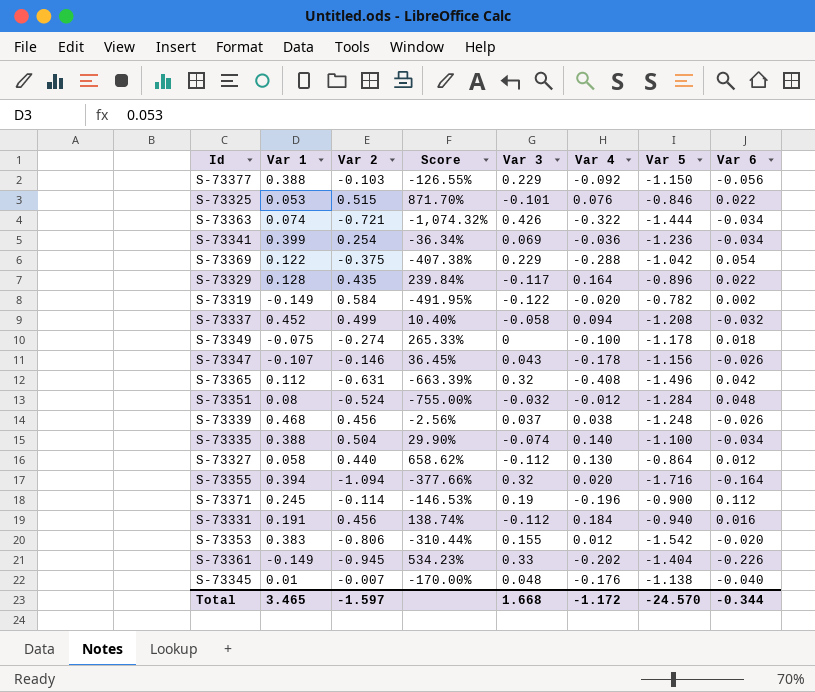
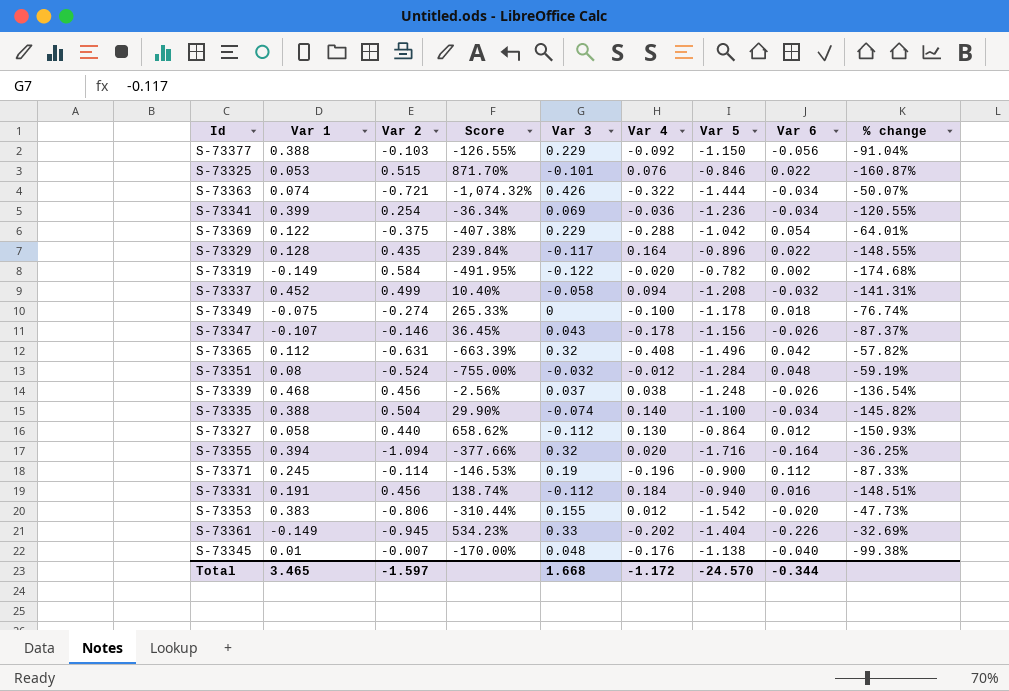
column % change | formula: none -> ([Var 2] - [Var 5]) / [Var 5]

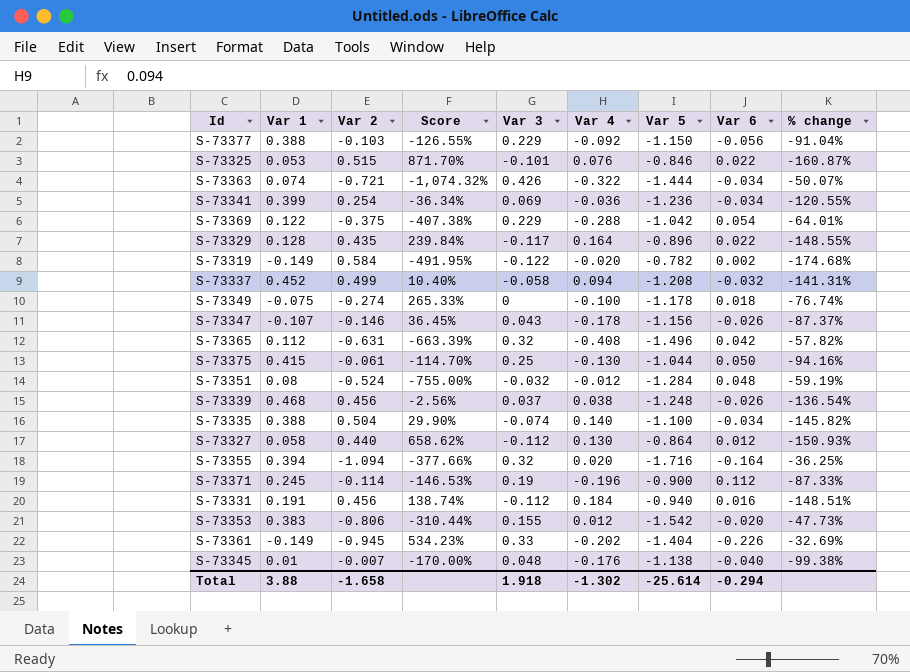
row S-73375: none -> 0.415 | -0.061 | -114.70% | 0.25 | -0.130 | -1.044 | 0.050 | -94.16%
Total | Var 1: 3.465 -> 3.88
Total | Var 2: -1.597 -> -1.658
Total | Var 3: 1.668 -> 1.918
Total | Var 4: -1.172 -> -1.302
Total | Var 5: -24.570 -> -25.614
Total | Var 6: -0.344 -> -0.294

